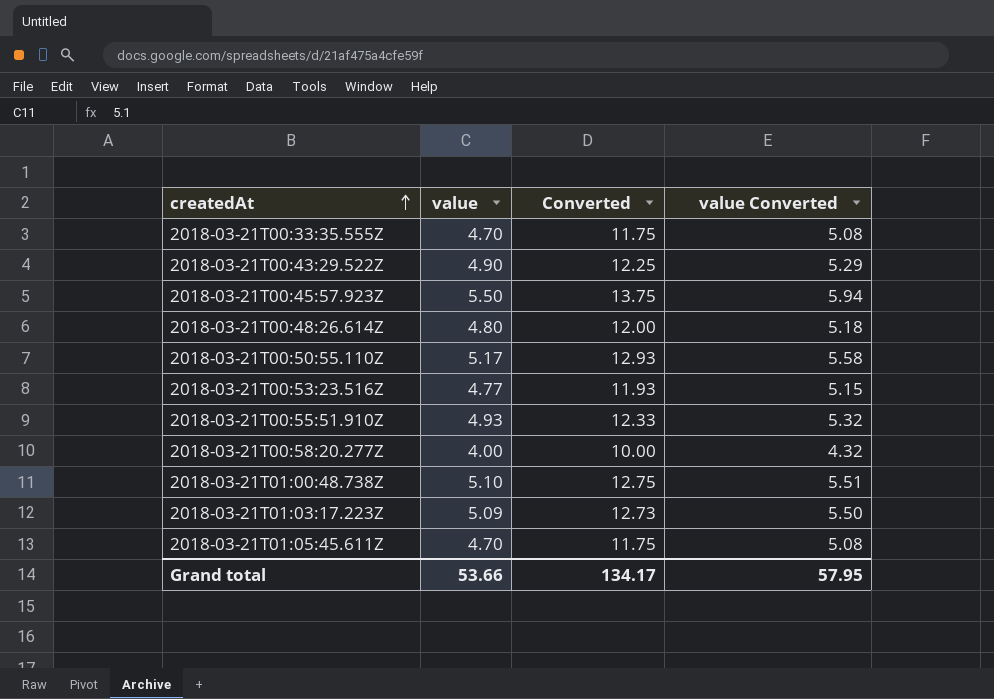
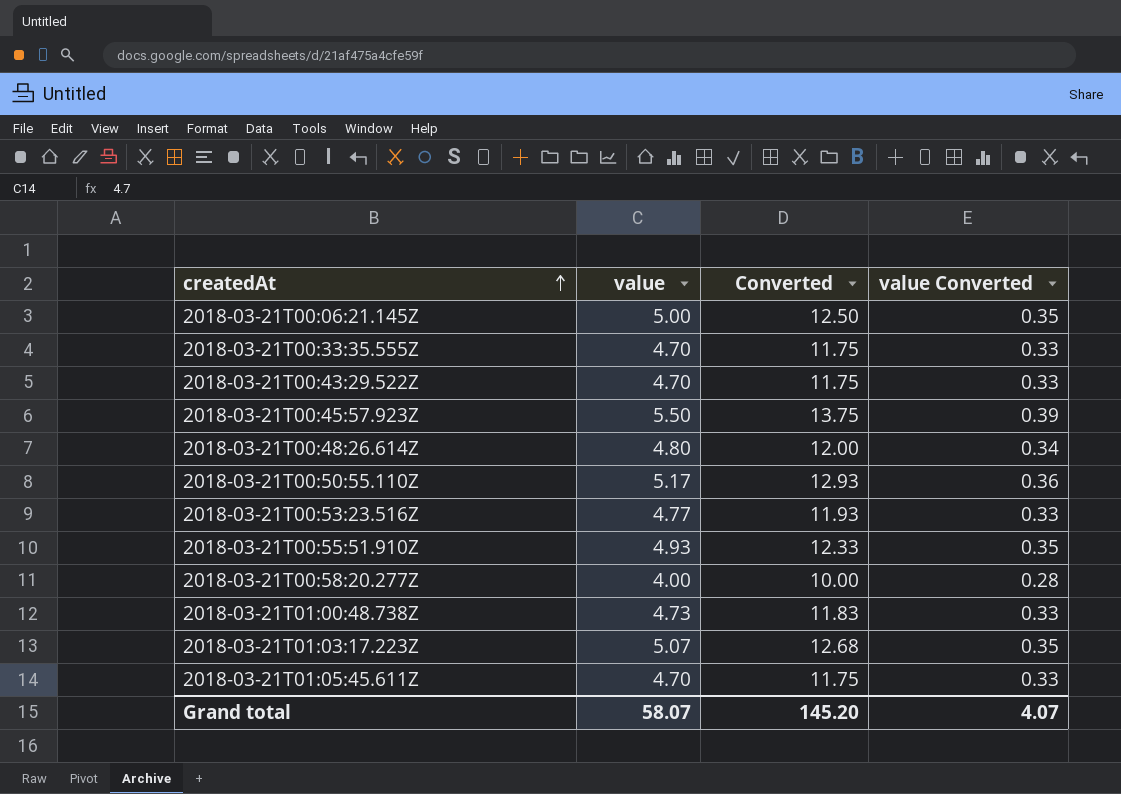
column value Converted | formula: [value] * 1.08 -> [value] * 0.07
row 2018-03-21T00:06:21.145Z: none -> 5.00 | 12.50 | 0.35
2018-03-21T00:43:29.522Z | value: 4.90 -> 4.70
2018-03-21T00:43:29.522Z | Converted: 12.25 -> 11.75
2018-03-21T01:00:48.738Z | value: 5.10 -> 4.73
2018-03-21T01:00:48.738Z | Converted: 12.75 -> 11.83
2018-03-21T01:03:17.223Z | value: 5.09 -> 5.07
2018-03-21T01:03:17.223Z | Converted: 12.73 -> 12.68
Grand total | value: 53.66 -> 58.07
Grand total | Converted: 134.17 -> 145.20
Grand total | value Converted: 57.95 -> 4.07

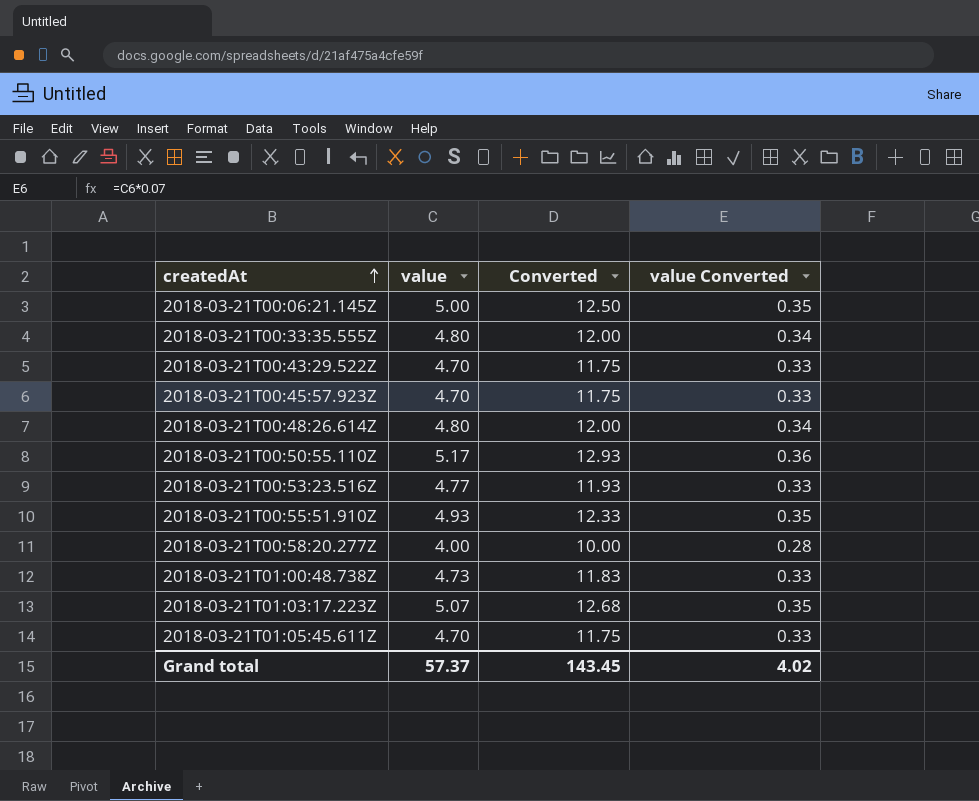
2018-03-21T00:33:35.555Z | value: 4.70 -> 4.80
2018-03-21T00:33:35.555Z | Converted: 11.75 -> 12.00
2018-03-21T00:33:35.555Z | value Converted: 0.33 -> 0.34
2018-03-21T00:45:57.923Z | value: 5.50 -> 4.70
2018-03-21T00:45:57.923Z | Converted: 13.75 -> 11.75
2018-03-21T00:45:57.923Z | value Converted: 0.39 -> 0.33
Grand total | value: 58.07 -> 57.37
Grand total | Converted: 145.20 -> 143.45
Grand total | value Converted: 4.07 -> 4.02

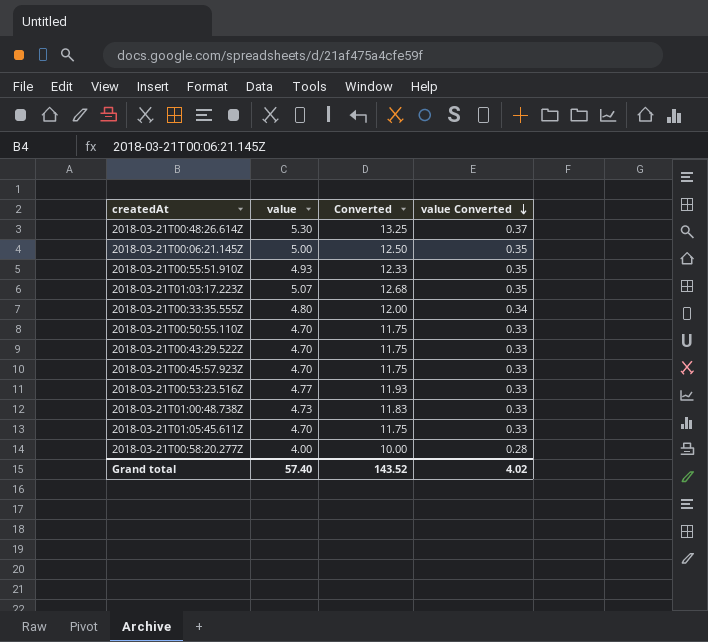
row order: createdAt ascending -> value Converted descending
2018-03-21T00:48:26.614Z | value: 4.80 -> 5.30
2018-03-21T00:48:26.614Z | Converted: 12.00 -> 13.25
2018-03-21T00:48:26.614Z | value Converted: 0.34 -> 0.37
2018-03-21T00:50:55.110Z | value: 5.17 -> 4.70
2018-03-21T00:50:55.110Z | Converted: 12.93 -> 11.75
2018-03-21T00:50:55.110Z | value Converted: 0.36 -> 0.33
Grand total | value: 57.37 -> 57.40
Grand total | Converted: 143.45 -> 143.52

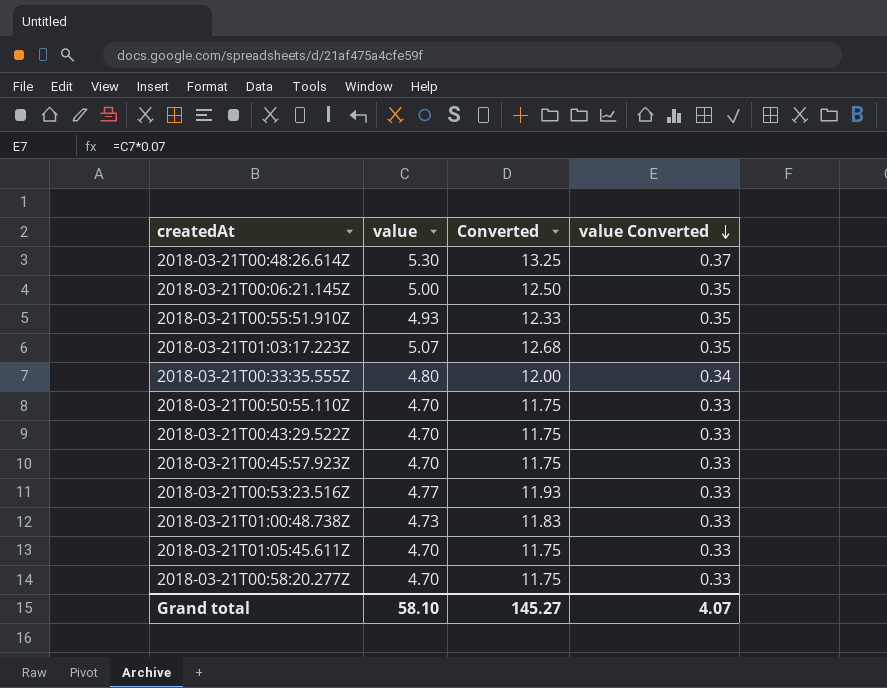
2018-03-21T00:58:20.277Z | value: 4.00 -> 4.70
2018-03-21T00:58:20.277Z | Converted: 10.00 -> 11.75
2018-03-21T00:58:20.277Z | value Converted: 0.28 -> 0.33
Grand total | value: 57.40 -> 58.10
Grand total | Converted: 143.52 -> 145.27
Grand total | value Converted: 4.02 -> 4.07

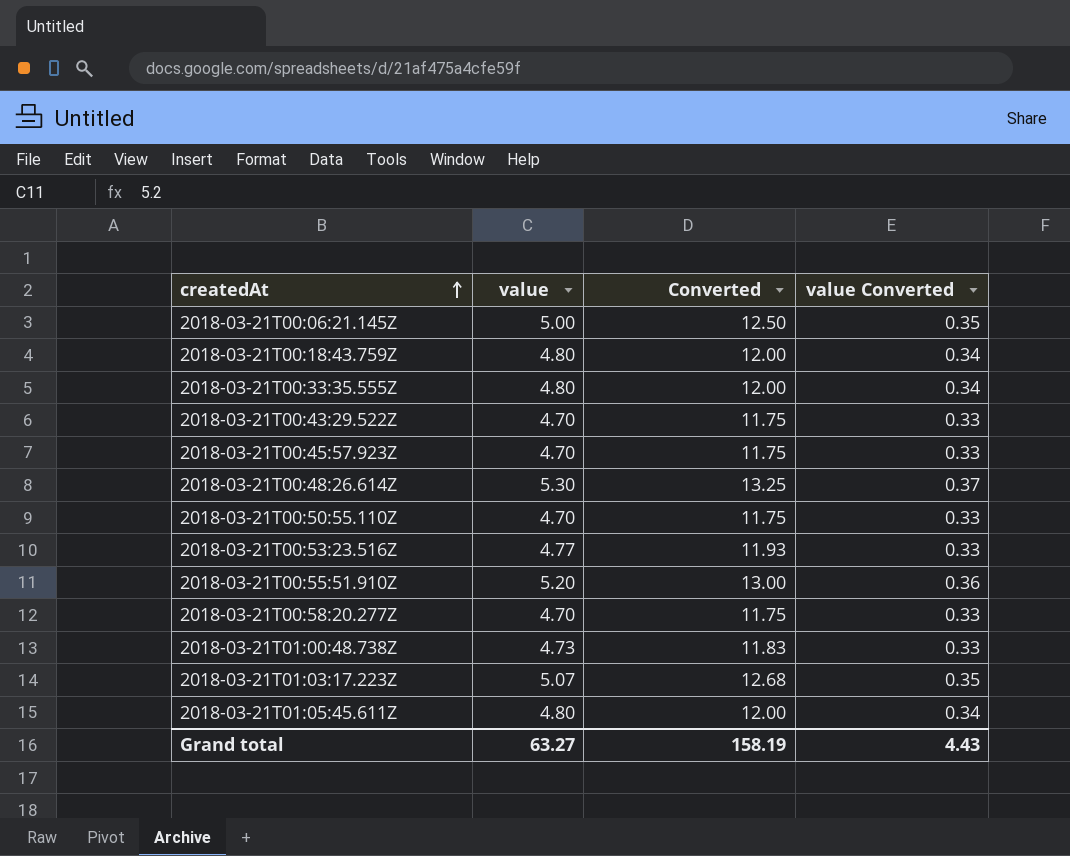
row order: value Converted descending -> createdAt ascending
row 2018-03-21T00:18:43.759Z: none -> 4.80 | 12.00 | 0.34
2018-03-21T00:55:51.910Z | value: 4.93 -> 5.20
2018-03-21T00:55:51.910Z | Converted: 12.33 -> 13.00
2018-03-21T00:55:51.910Z | value Converted: 0.35 -> 0.36
2018-03-21T01:05:45.611Z | value: 4.70 -> 4.80
2018-03-21T01:05:45.611Z | Converted: 11.75 -> 12.00
2018-03-21T01:05:45.611Z | value Converted: 0.33 -> 0.34
Grand total | value: 58.10 -> 63.27
Grand total | Converted: 145.27 -> 158.19
Grand total | value Converted: 4.07 -> 4.43

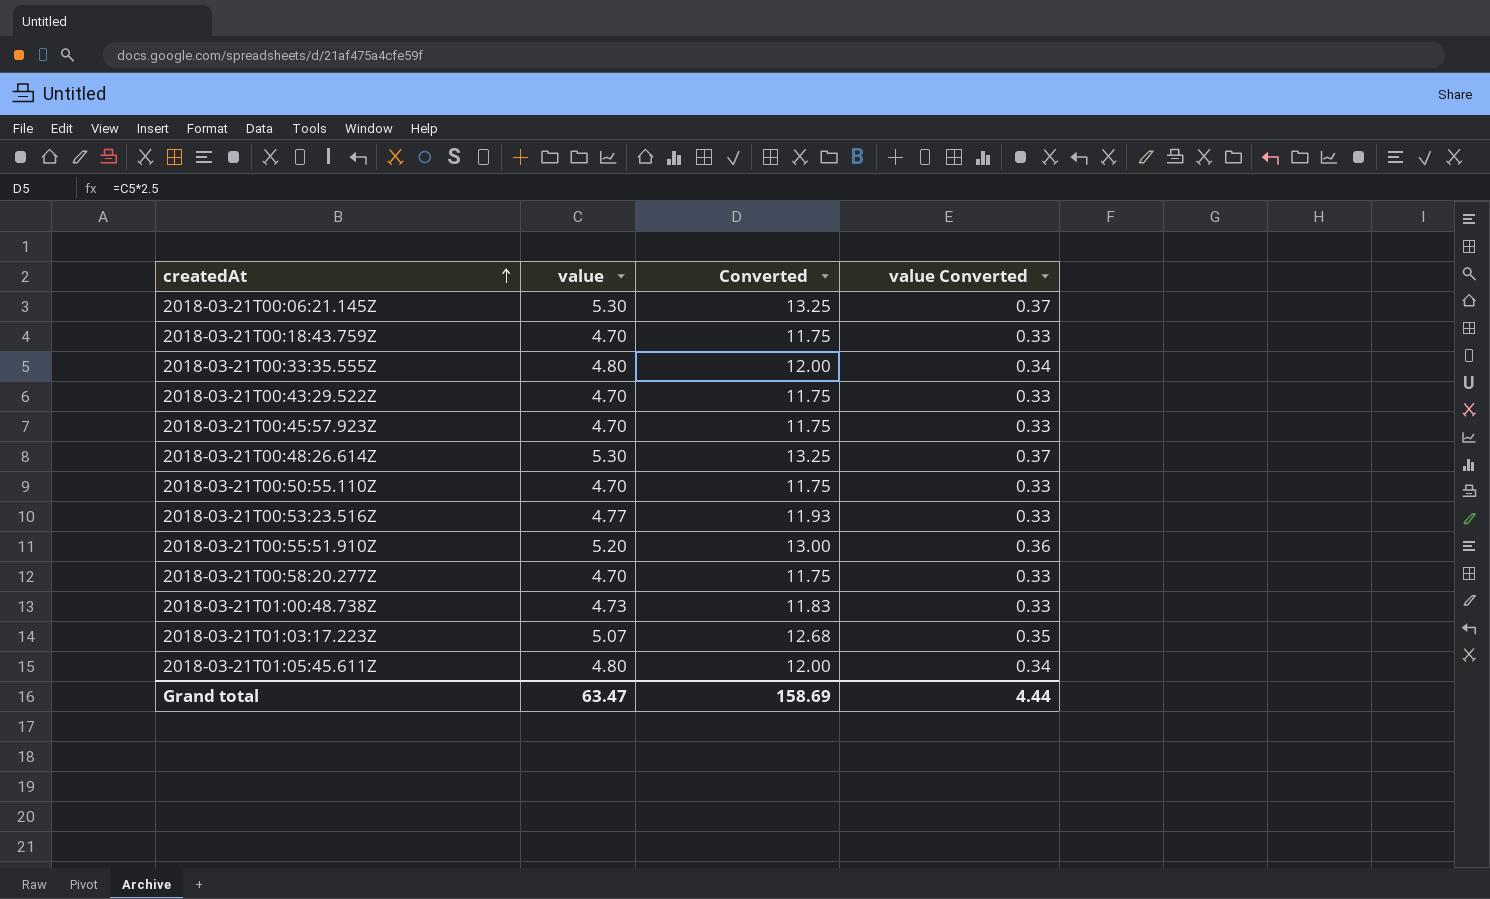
2018-03-21T00:06:21.145Z | value: 5.00 -> 5.30
2018-03-21T00:06:21.145Z | Converted: 12.50 -> 13.25
2018-03-21T00:06:21.145Z | value Converted: 0.35 -> 0.37
2018-03-21T00:18:43.759Z | value: 4.80 -> 4.70
2018-03-21T00:18:43.759Z | Converted: 12.00 -> 11.75
2018-03-21T00:18:43.759Z | value Converted: 0.34 -> 0.33
Grand total | value: 63.27 -> 63.47
Grand total | Converted: 158.19 -> 158.69
Grand total | value Converted: 4.43 -> 4.44

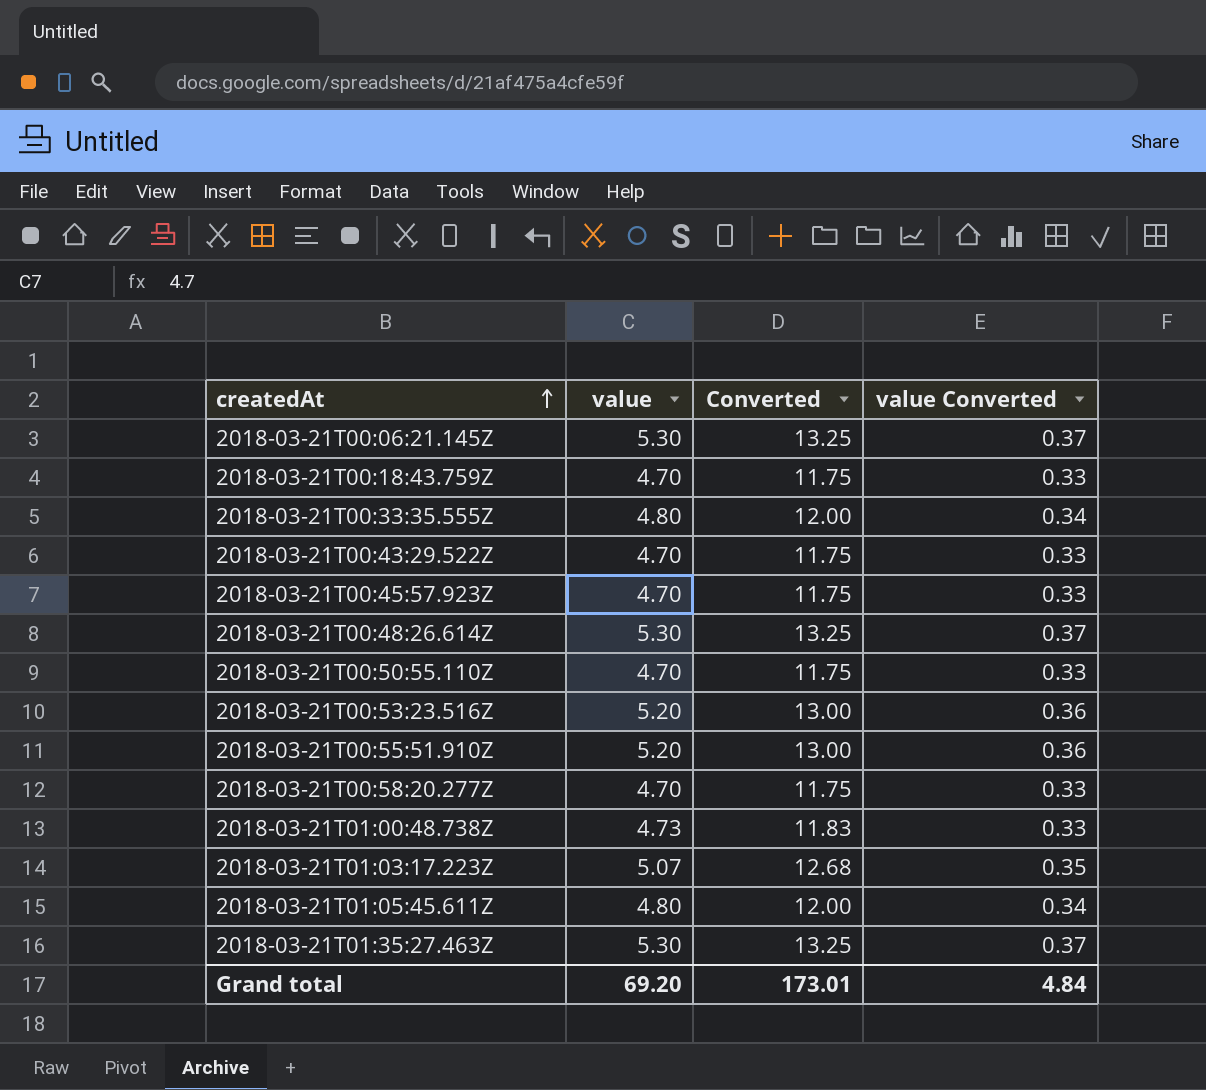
2018-03-21T00:53:23.516Z | value: 4.77 -> 5.20
2018-03-21T00:53:23.516Z | Converted: 11.93 -> 13.00
2018-03-21T00:53:23.516Z | value Converted: 0.33 -> 0.36
row 2018-03-21T01:35:27.463Z: none -> 5.30 | 13.25 | 0.37
Grand total | value: 63.47 -> 69.20
Grand total | Converted: 158.69 -> 173.01
Grand total | value Converted: 4.44 -> 4.84

